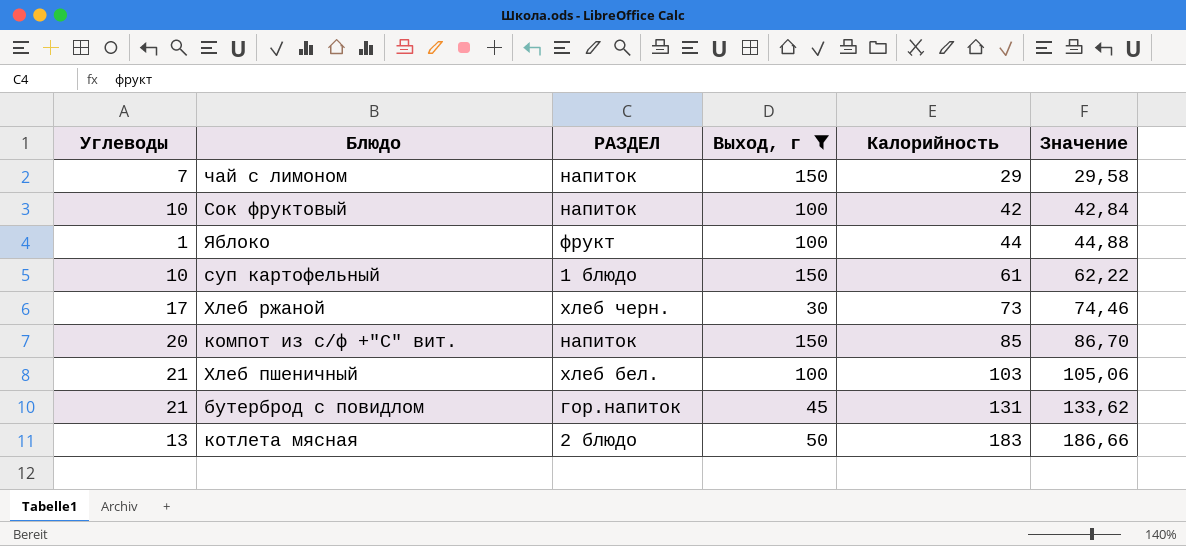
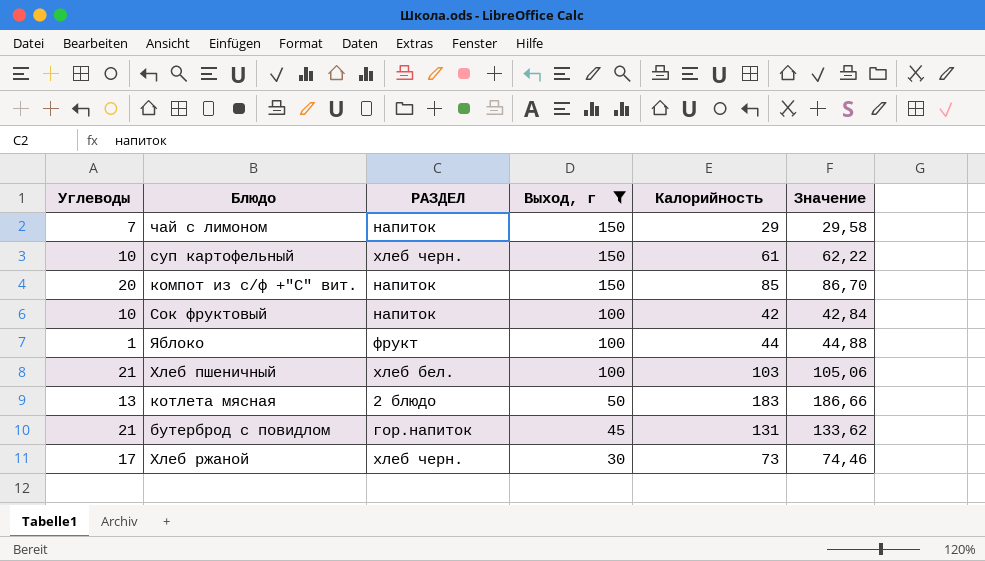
row order: Калорийность ascending -> Выход, г descending
суп картофельный | РАЗДЕЛ: 1 блюдо -> хлеб черн.

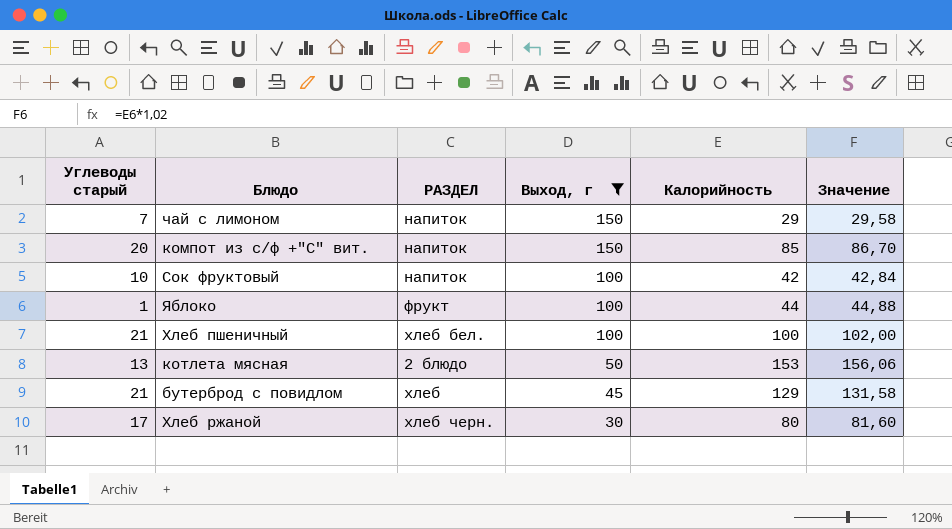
column name: Углеводы -> Углеводы старый
row суп картофельный: 10 | хлеб черн. | 150 | 61 | 62,22 -> none
Хлеб пшеничный | Калорийность: 103 -> 100
Хлеб пшеничный | Значение: 105,06 -> 102,00
котлета мясная | Калорийность: 183 -> 153
котлета мясная | Значение: 186,66 -> 156,06
бутерброд с повидлом | РАЗДЕЛ: гор.напиток -> хлеб
бутерброд с повидлом | Калорийность: 131 -> 129
бутерброд с повидлом | Значение: 133,62 -> 131,58
Хлеб ржаной | Калорийность: 73 -> 80
Хлеб ржаной | Значение: 74,46 -> 81,60

